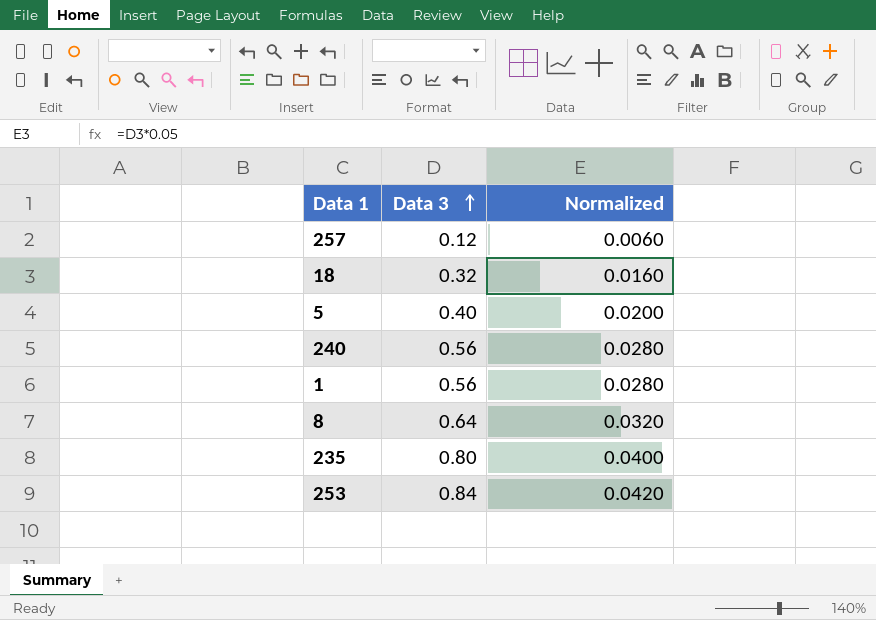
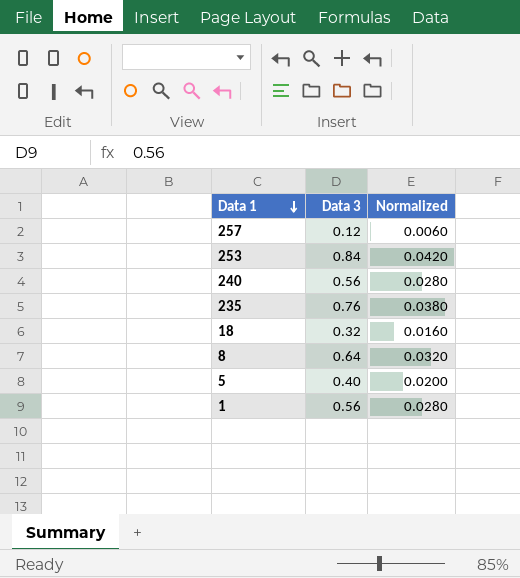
row order: Data 3 ascending -> Data 1 descending
235 | Data 3: 0.80 -> 0.76
235 | Normalized: 0.0400 -> 0.0380

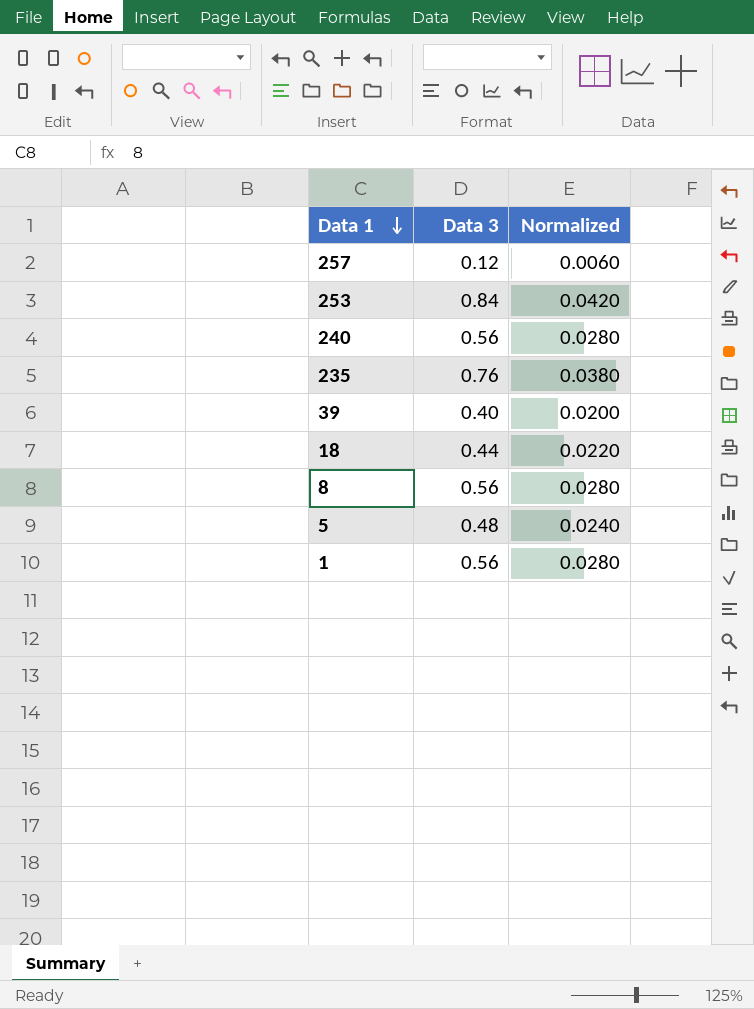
row 39: none -> 0.40 | 0.0200
18 | Data 3: 0.32 -> 0.44
18 | Normalized: 0.0160 -> 0.0220
8 | Data 3: 0.64 -> 0.56
8 | Normalized: 0.0320 -> 0.0280
5 | Data 3: 0.40 -> 0.48
5 | Normalized: 0.0200 -> 0.0240

